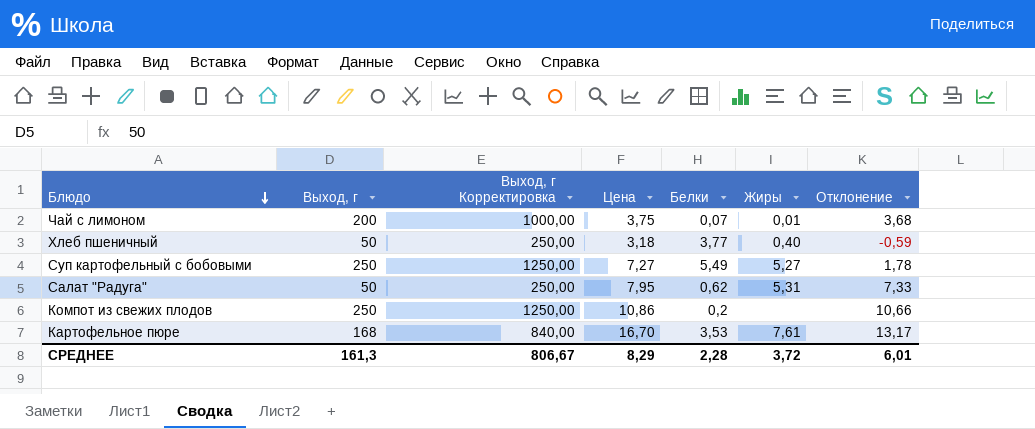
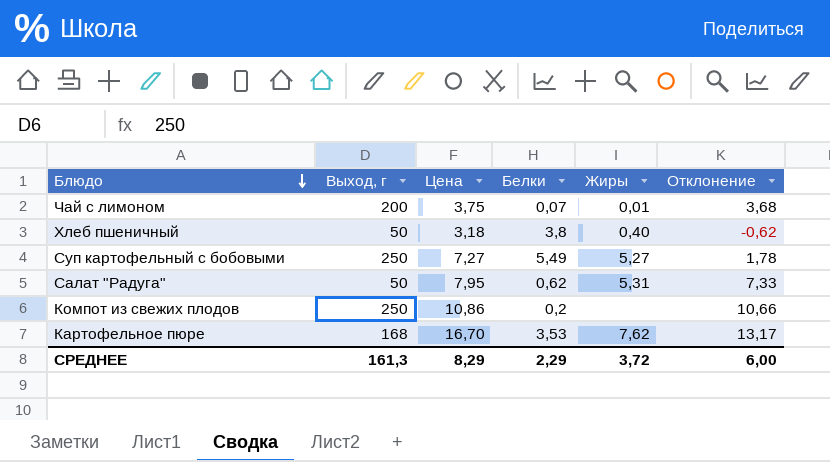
column Выход, г Корректировка | formula: [Выход, г] * 5 -> none
Хлеб пшеничный | Белки: 3,77 -> 3,8
Хлеб пшеничный | Отклонение: -0,59 -> -0,62
Картофельное пюре | Жиры: 7,61 -> 7,62
СРЕДНЕЕ | Белки: 2,28 -> 2,29
СРЕДНЕЕ | Отклонение: 6,01 -> 6,00

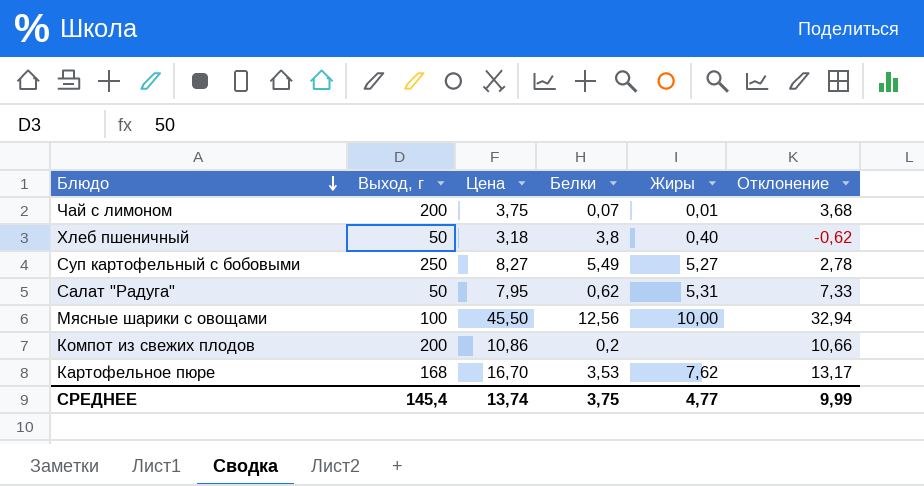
Суп картофельный с бобовыми | Цена: 7,27 -> 8,27
Суп картофельный с бобовыми | Отклонение: 1,78 -> 2,78
row Мясные шарики с овощами: none -> 100 | 45,50 | 12,56 | 10,00 | 32,94
Компот из свежих плодов | Выход, г: 250 -> 200
СРЕДНЕЕ | Выход, г: 161,3 -> 145,4
СРЕДНЕЕ | Цена: 8,29 -> 13,74
СРЕДНЕЕ | Белки: 2,29 -> 3,75
СРЕДНЕЕ | Жиры: 3,72 -> 4,77
СРЕДНЕЕ | Отклонение: 6,00 -> 9,99

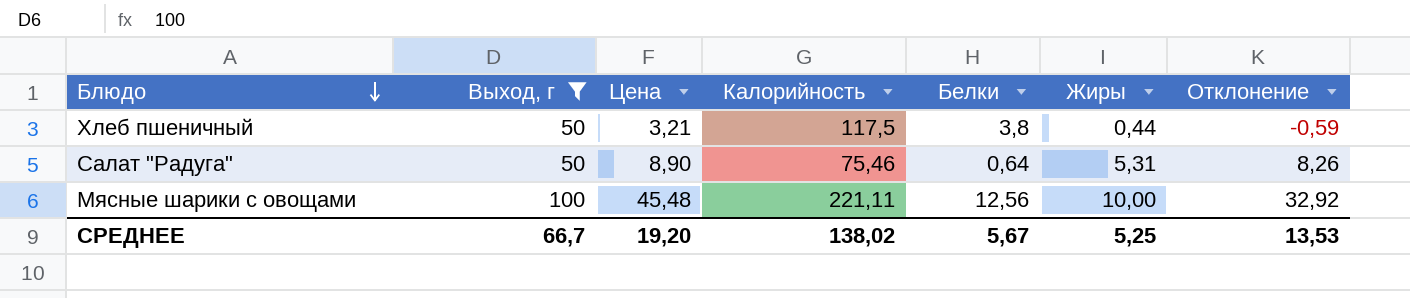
filter: none -> Выход, г <= 100
column Калорийность | position: none -> 4
Хлеб пшеничный | Цена: 3,18 -> 3,21
Хлеб пшеничный | Жиры: 0,40 -> 0,44
Хлеб пшеничный | Отклонение: -0,62 -> -0,59
Салат "Радуга" | Цена: 7,95 -> 8,90
Салат "Радуга" | Белки: 0,62 -> 0,64
Салат "Радуга" | Отклонение: 7,33 -> 8,26
Мясные шарики с овощами | Цена: 45,50 -> 45,48
Мясные шарики с овощами | Отклонение: 32,94 -> 32,92
СРЕДНЕЕ | Выход, г: 145,4 -> 66,7
СРЕДНЕЕ | Цена: 13,74 -> 19,20
СРЕДНЕЕ | Белки: 3,75 -> 5,67
СРЕДНЕЕ | Жиры: 4,77 -> 5,25
СРЕДНЕЕ | Отклонение: 9,99 -> 13,53

